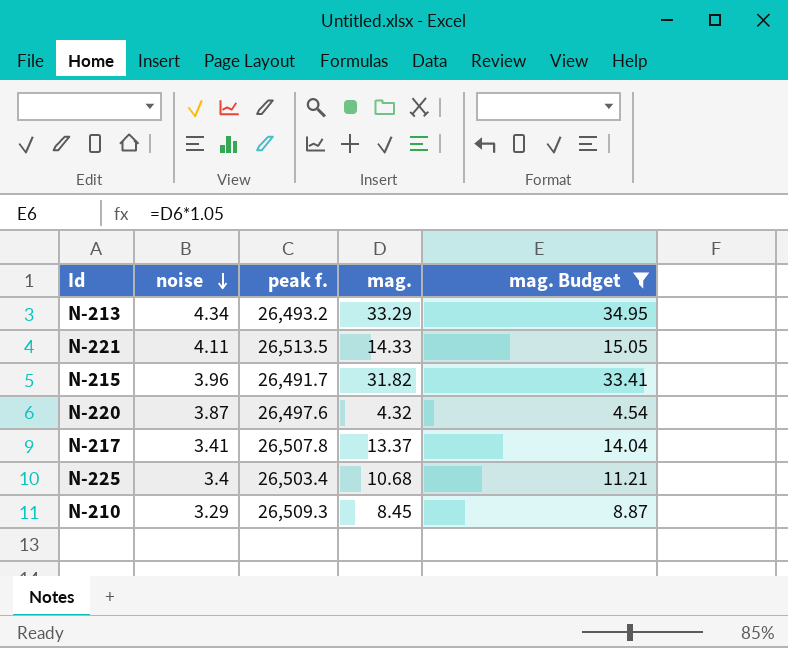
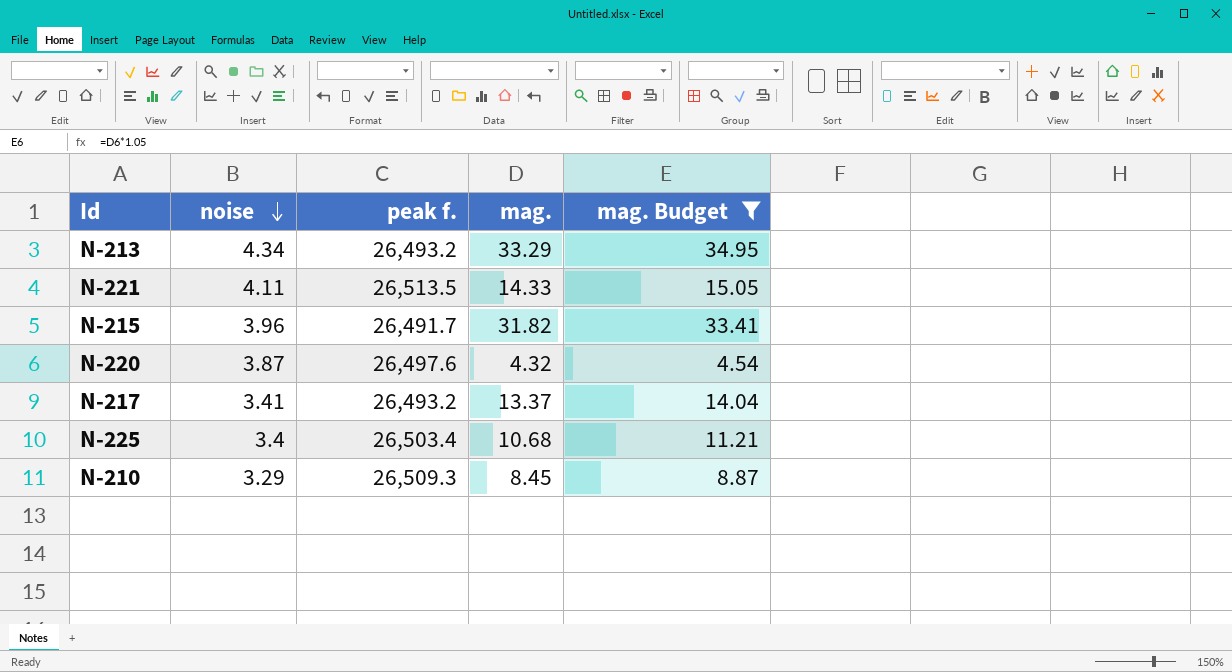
N-217 | peak f.: 26,507.8 -> 26,493.2

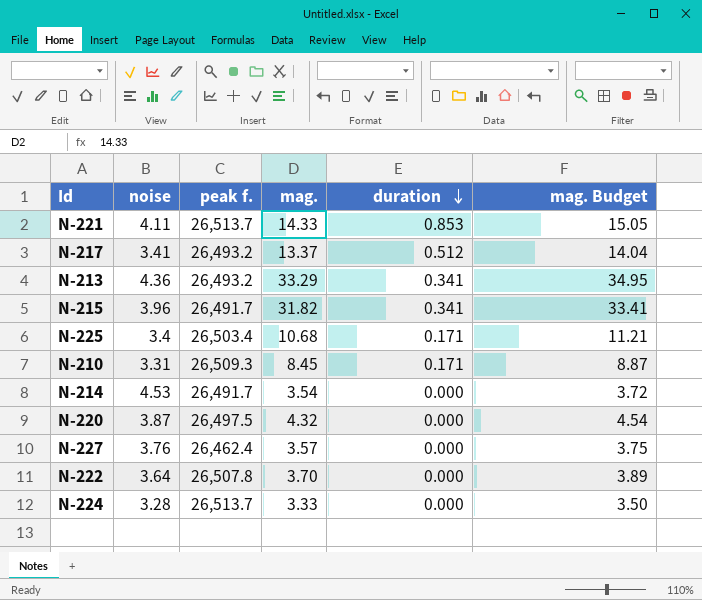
filter: mag. Budget >= 4.54 -> none
row order: noise descending -> duration descending
column duration | position: none -> 5
N-221 | peak f.: 26,513.5 -> 26,513.7
N-213 | noise: 4.34 -> 4.36
N-210 | noise: 3.29 -> 3.31
N-220 | peak f.: 26,497.6 -> 26,497.5

